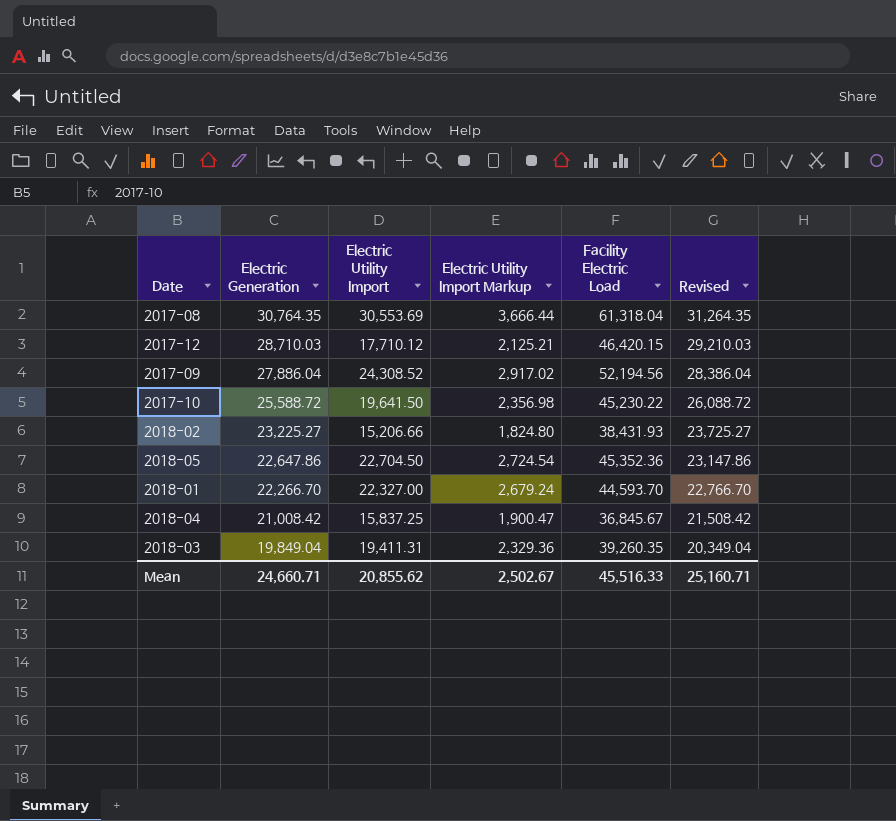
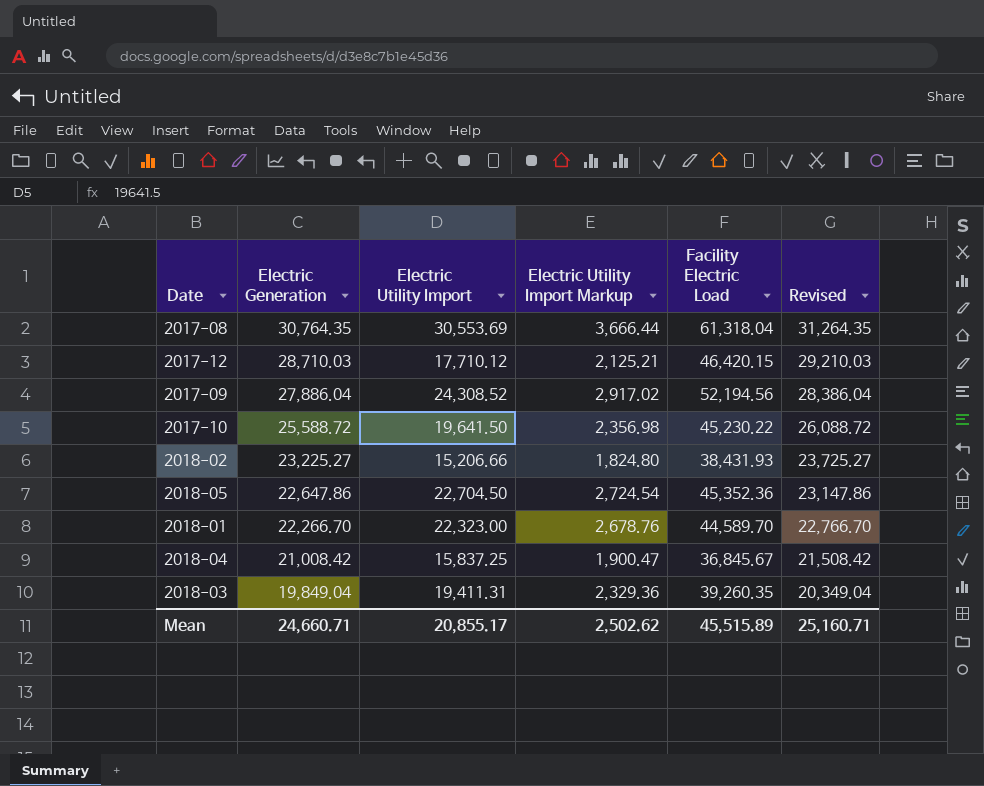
2018-01 | Electric Utility Import: 22,327.00 -> 22,323.00
2018-01 | Electric Utility Import Markup: 2,679.24 -> 2,678.76
2018-01 | Facility Electric Load: 44,593.70 -> 44,589.70
Mean | Electric Utility Import: 20,855.62 -> 20,855.17
Mean | Electric Utility Import Markup: 2,502.67 -> 2,502.62
Mean | Facility Electric Load: 45,516.33 -> 45,515.89

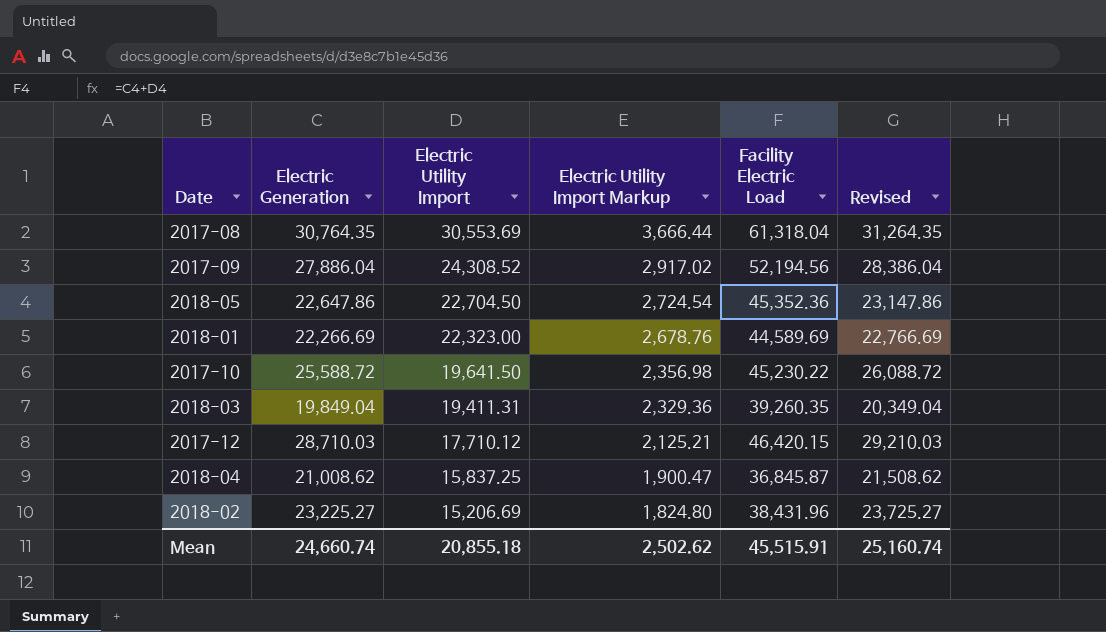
row order: Electric Generation descending -> Electric Utility Import descending
2018-01 | Electric Generation: 22,266.70 -> 22,266.69
2018-01 | Facility Electric Load: 44,589.70 -> 44,589.69
2018-01 | Revised: 22,766.70 -> 22,766.69
2018-04 | Electric Generation: 21,008.42 -> 21,008.62
2018-04 | Facility Electric Load: 36,845.67 -> 36,845.87
2018-04 | Revised: 21,508.42 -> 21,508.62
2018-02 | Electric Utility Import: 15,206.66 -> 15,206.69
2018-02 | Facility Electric Load: 38,431.93 -> 38,431.96
Mean | Electric Generation: 24,660.71 -> 24,660.74
Mean | Electric Utility Import: 20,855.17 -> 20,855.18
Mean | Facility Electric Load: 45,515.89 -> 45,515.91
Mean | Revised: 25,160.71 -> 25,160.74

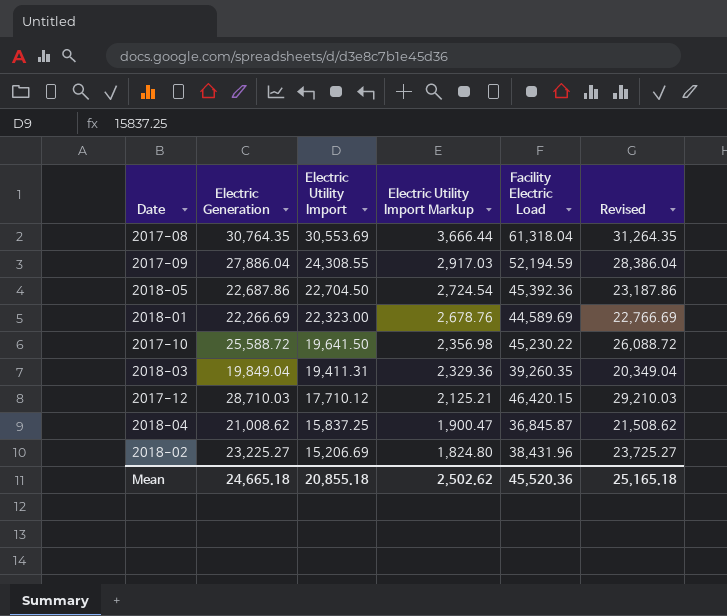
2017-09 | Electric Utility Import: 24,308.52 -> 24,308.55
2017-09 | Electric Utility Import Markup: 2,917.02 -> 2,917.03
2017-09 | Facility Electric Load: 52,194.56 -> 52,194.59
2018-05 | Electric Generation: 22,647.86 -> 22,687.86
2018-05 | Facility Electric Load: 45,352.36 -> 45,392.36
2018-05 | Revised: 23,147.86 -> 23,187.86
Mean | Electric Generation: 24,660.74 -> 24,665.18
Mean | Facility Electric Load: 45,515.91 -> 45,520.36
Mean | Revised: 25,160.74 -> 25,165.18

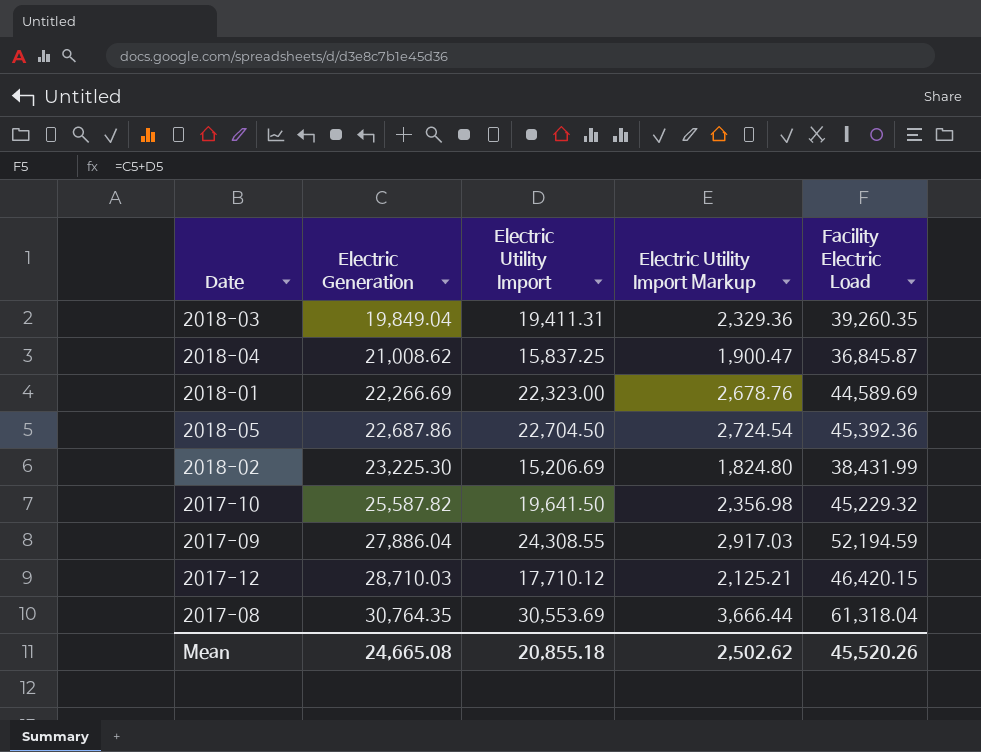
row order: Electric Utility Import descending -> Electric Generation ascending
column Revised | formula: [Electric Generation] + 500 -> none
2018-02 | Electric Generation: 23,225.27 -> 23,225.30
2018-02 | Facility Electric Load: 38,431.96 -> 38,431.99
2017-10 | Electric Generation: 25,588.72 -> 25,587.82
2017-10 | Facility Electric Load: 45,230.22 -> 45,229.32
Mean | Electric Generation: 24,665.18 -> 24,665.08
Mean | Facility Electric Load: 45,520.36 -> 45,520.26

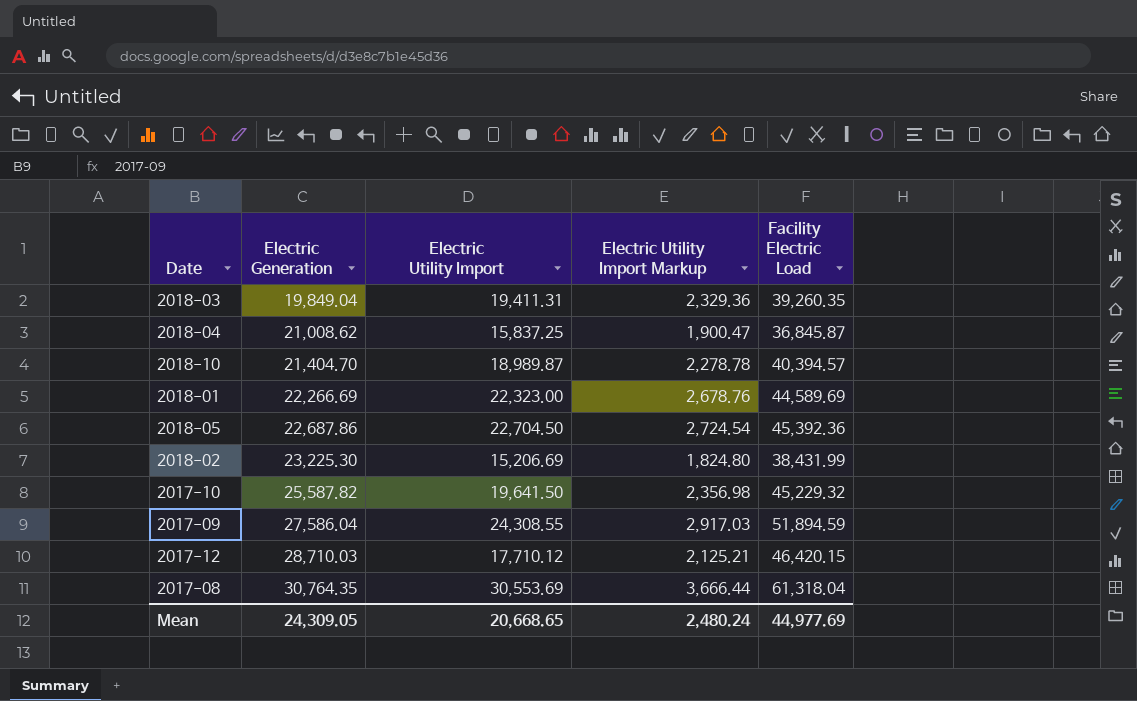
row 2018-10: none -> 21,404.70 | 18,989.87 | 2,278.78 | 40,394.57
2017-09 | Electric Generation: 27,886.04 -> 27,586.04
2017-09 | Facility Electric Load: 52,194.59 -> 51,894.59
Mean | Electric Generation: 24,665.08 -> 24,309.05
Mean | Electric Utility Import: 20,855.18 -> 20,668.65
Mean | Electric Utility Import Markup: 2,502.62 -> 2,480.24
Mean | Facility Electric Load: 45,520.26 -> 44,977.69

